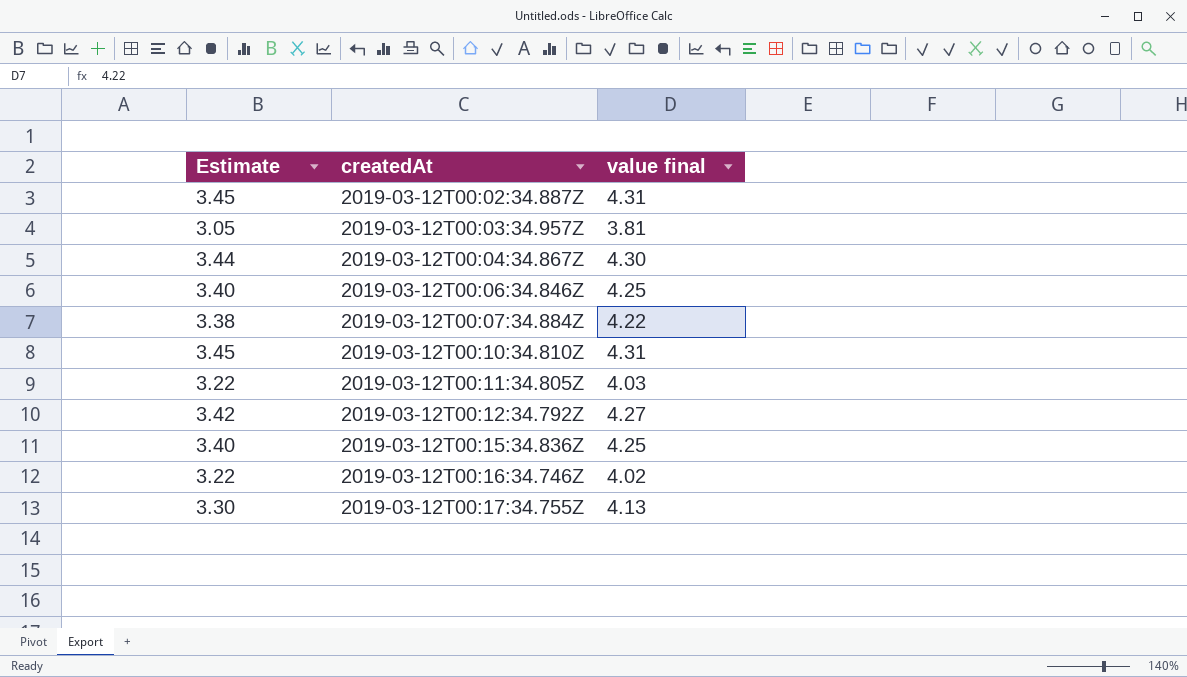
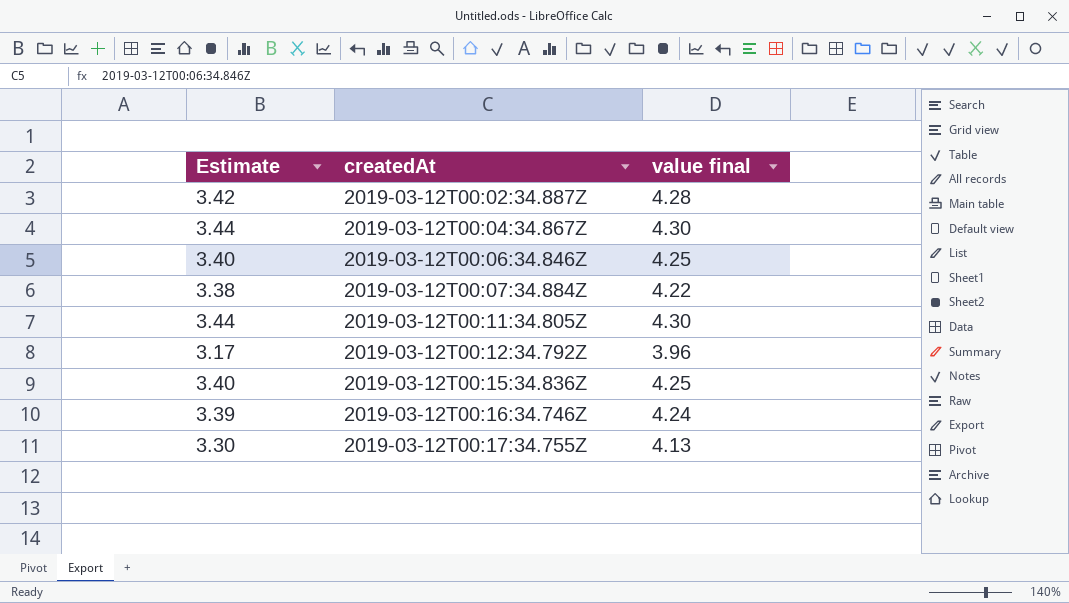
row 2019-03-12T00:03:34.957Z: 3.05 | 3.81 -> none
row 2019-03-12T00:10:34.810Z: 3.45 | 4.31 -> none
2019-03-12T00:02:34.887Z | Estimate: 3.45 -> 3.42
2019-03-12T00:02:34.887Z | value final: 4.31 -> 4.28
2019-03-12T00:11:34.805Z | Estimate: 3.22 -> 3.44
2019-03-12T00:11:34.805Z | value final: 4.03 -> 4.30
2019-03-12T00:12:34.792Z | Estimate: 3.42 -> 3.17
2019-03-12T00:12:34.792Z | value final: 4.27 -> 3.96
2019-03-12T00:16:34.746Z | Estimate: 3.22 -> 3.39
2019-03-12T00:16:34.746Z | value final: 4.02 -> 4.24

